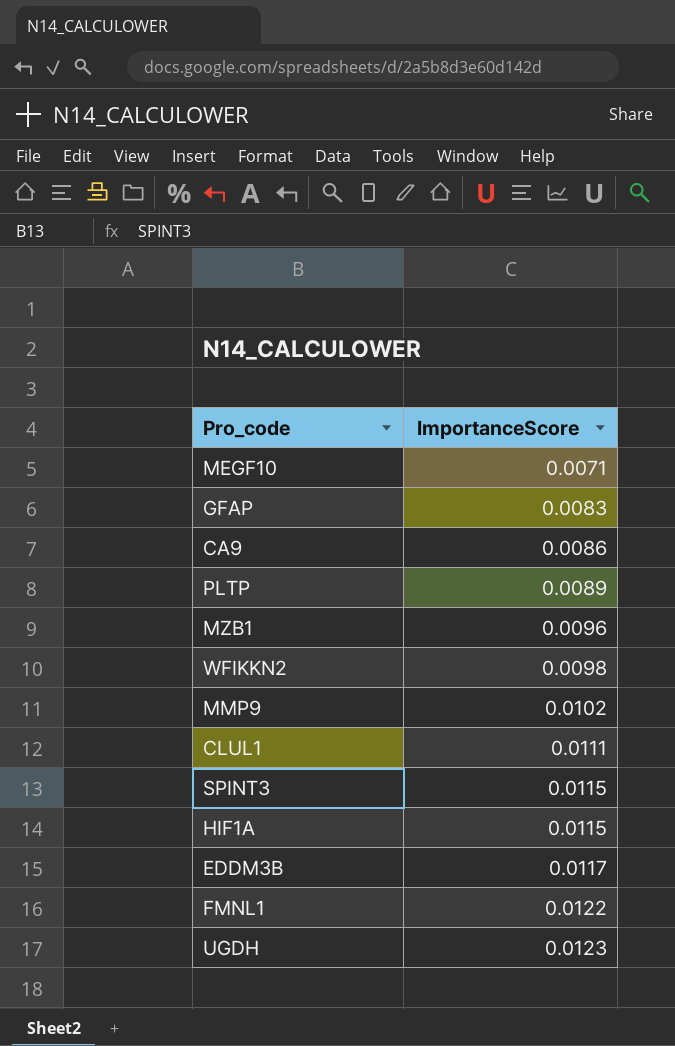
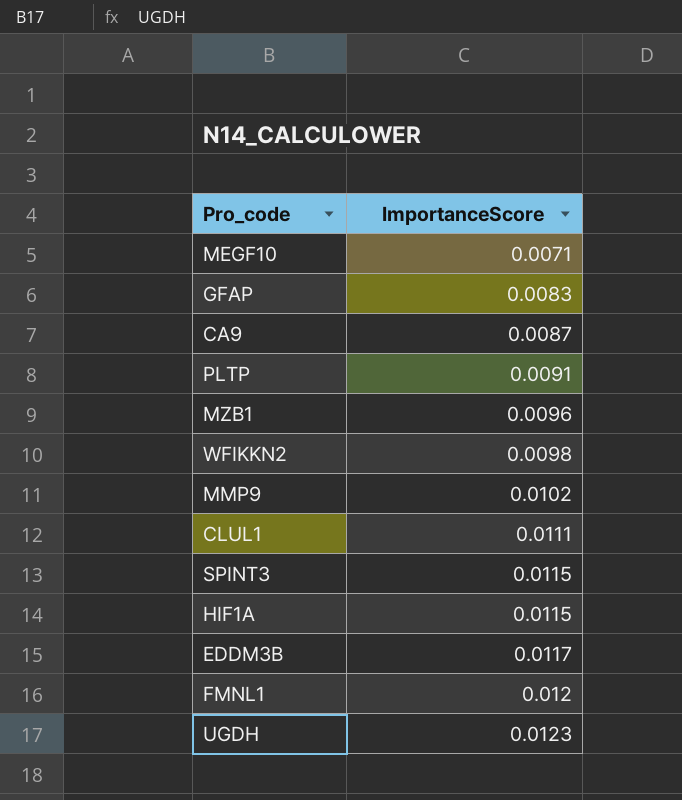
CA9 | ImportanceScore: 0.0086 -> 0.0087
PLTP | ImportanceScore: 0.0089 -> 0.0091
FMNL1 | ImportanceScore: 0.0122 -> 0.012

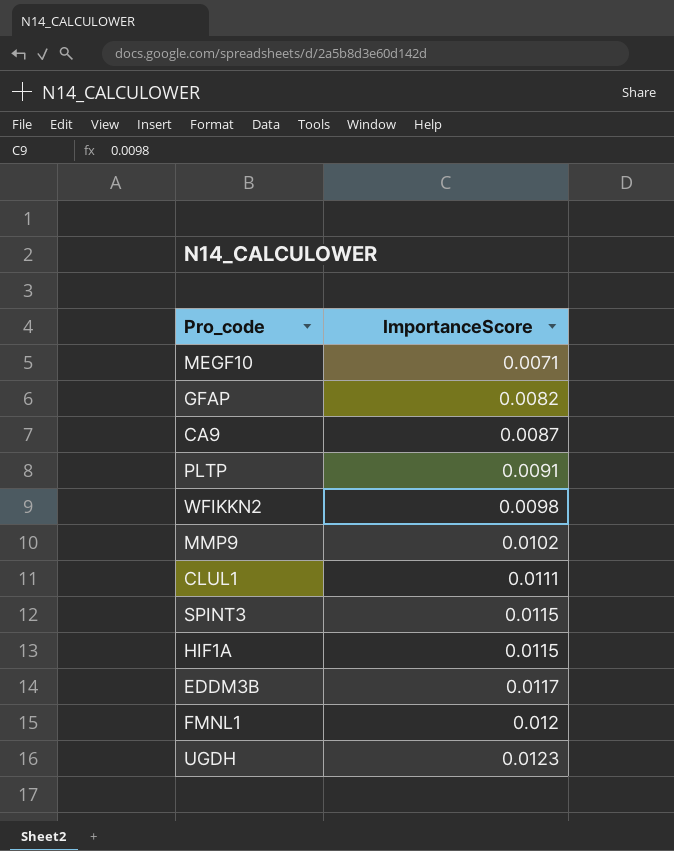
row MZB1: 0.0096 -> none
GFAP | ImportanceScore: 0.0083 -> 0.0082

